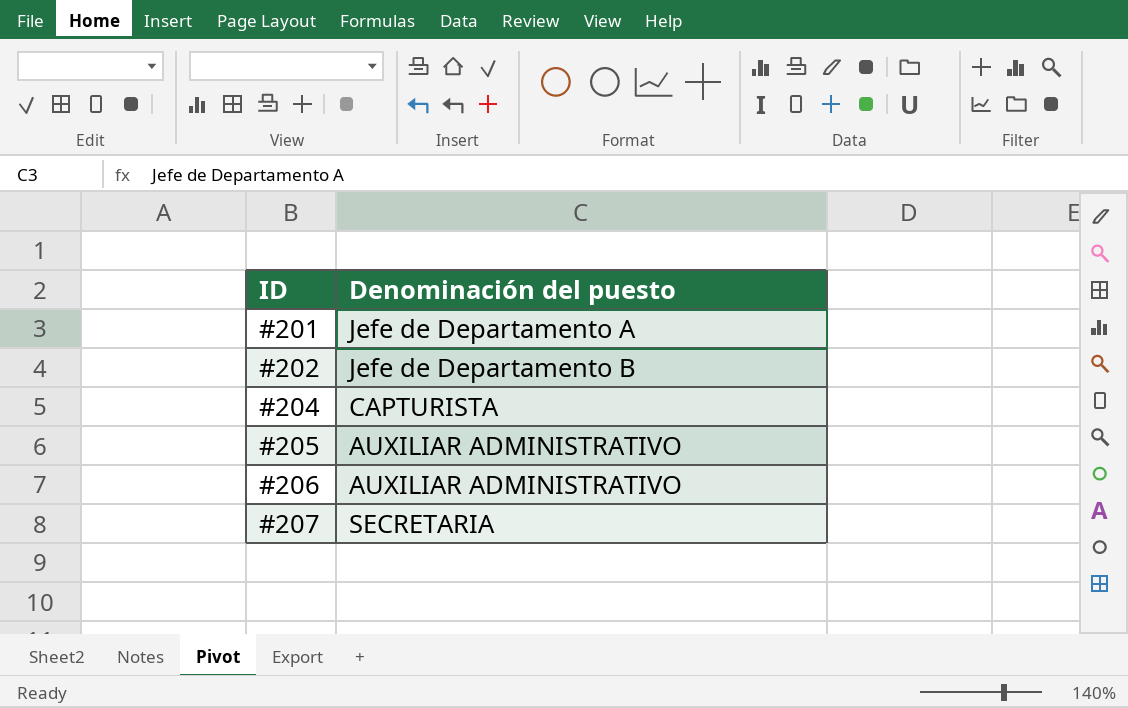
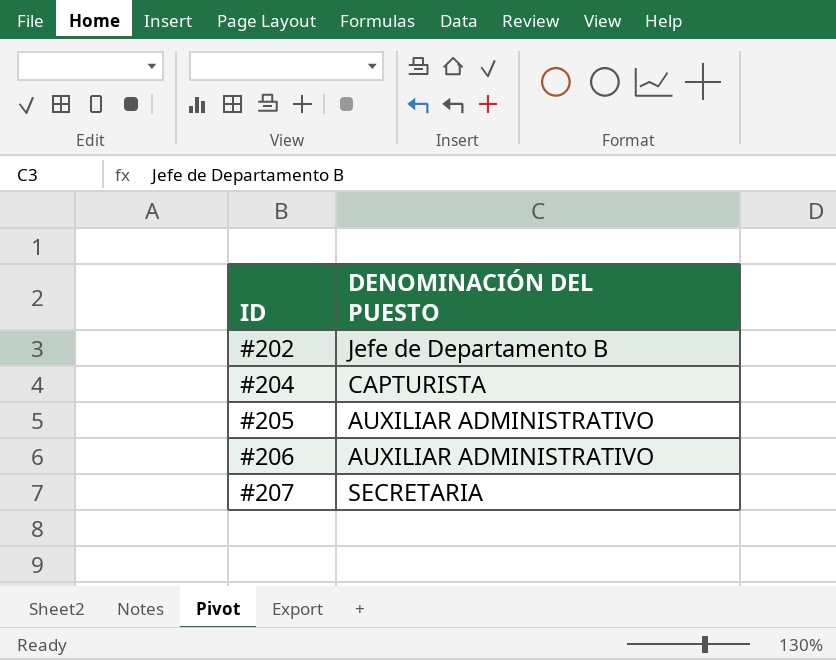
column name: Denominación del puesto -> DENOMINACIÓN DEL PUESTO
row #201: Jefe de Departamento A -> none

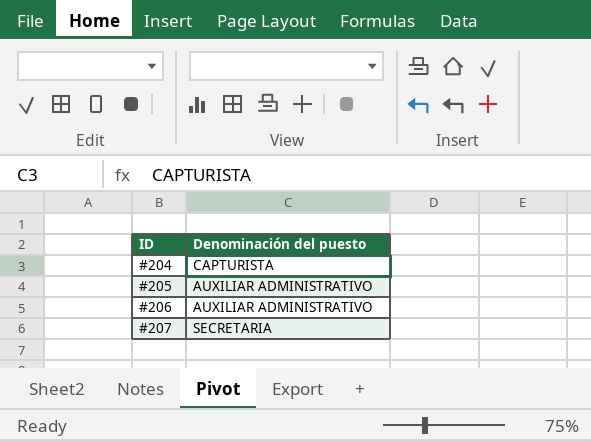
column name: DENOMINACIÓN DEL PUESTO -> Denominación del puesto
row #202: Jefe de Departamento B -> none

